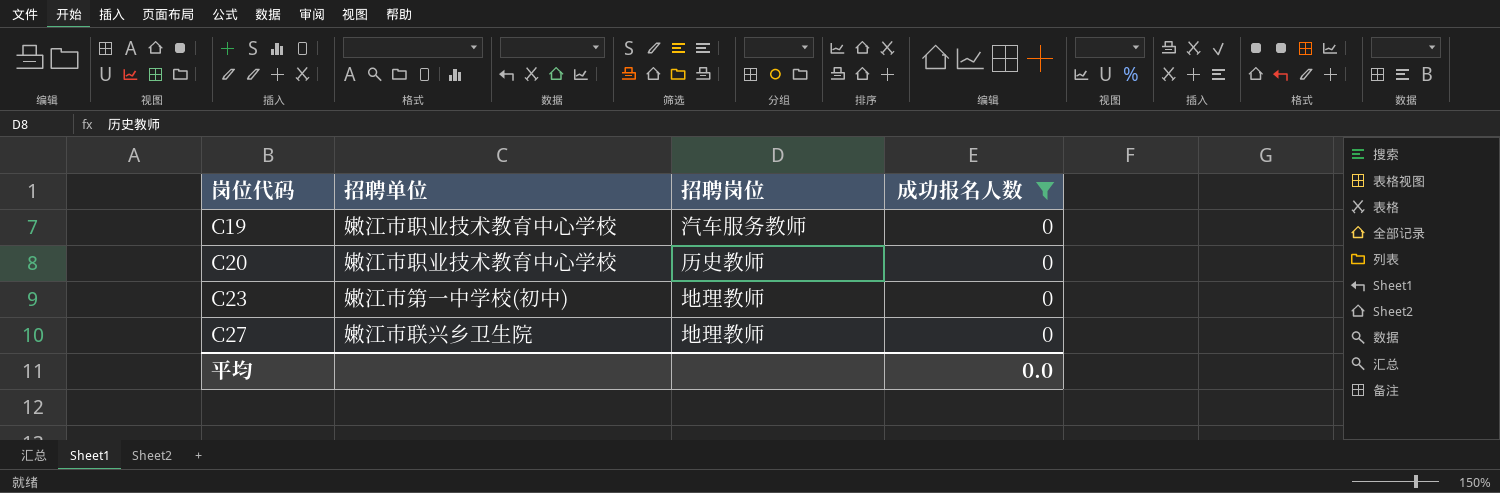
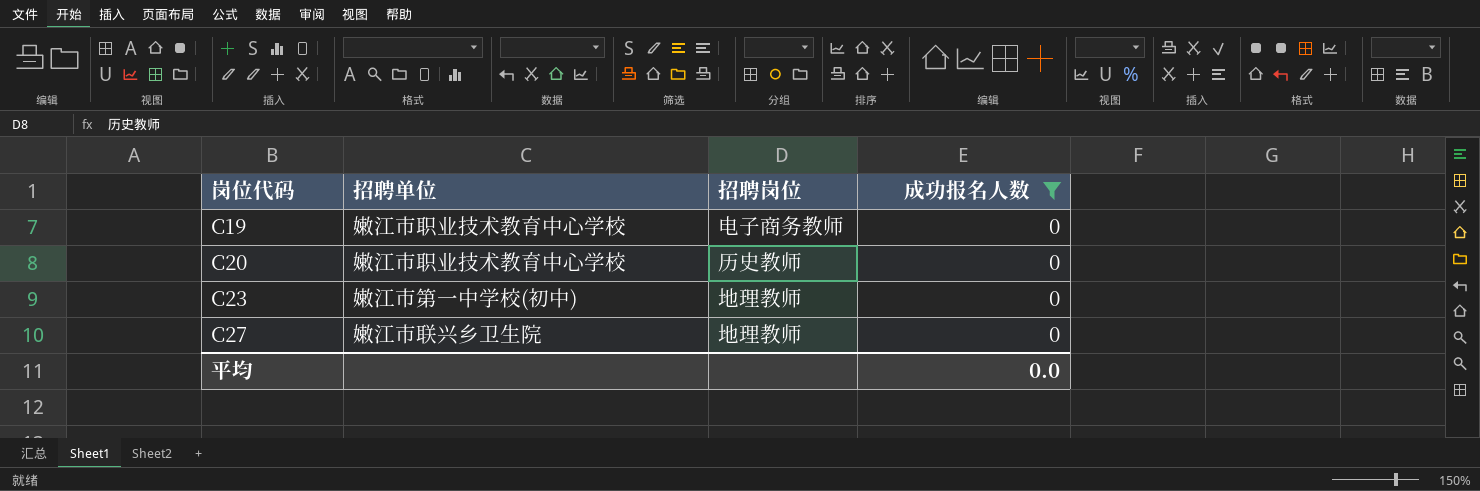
C19 | 招聘岗位: 汽车服务教师 -> 电子商务教师

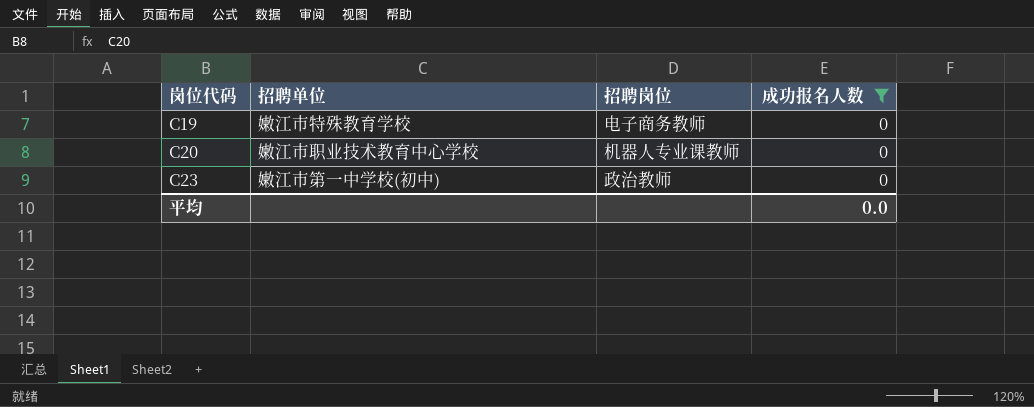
row C27: 嫩江市联兴乡卫生院 | 地理教师 | 0 -> none
C19 | 招聘单位: 嫩江市职业技术教育中心学校 -> 嫩江市特殊教育学校
C20 | 招聘岗位: 历史教师 -> 机器人专业课教师
C23 | 招聘岗位: 地理教师 -> 政治教师

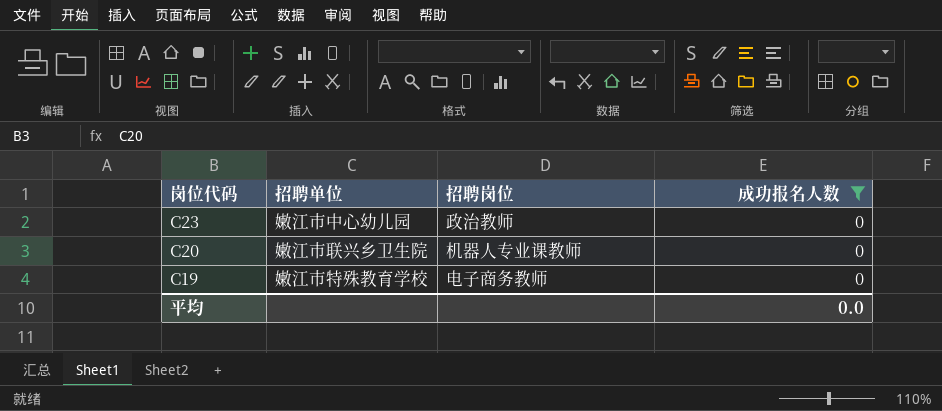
row order: 岗位代码 ascending -> 岗位代码 descending
C23 | 招聘单位: 嫩江市第一中学校(初中) -> 嫩江市中心幼儿园
C20 | 招聘单位: 嫩江市职业技术教育中心学校 -> 嫩江市联兴乡卫生院

